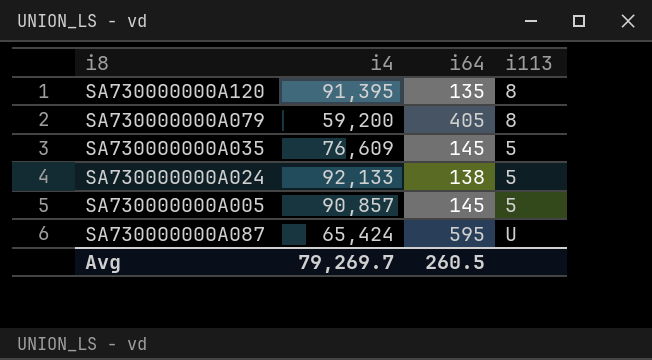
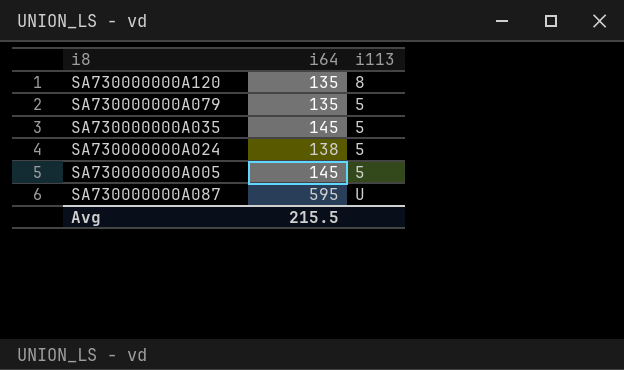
column i4 | position: 2 -> none
SA730000000A079 | i64: 405 -> 135
SA730000000A079 | i113: 8 -> 5
Avg | i64: 260.5 -> 215.5

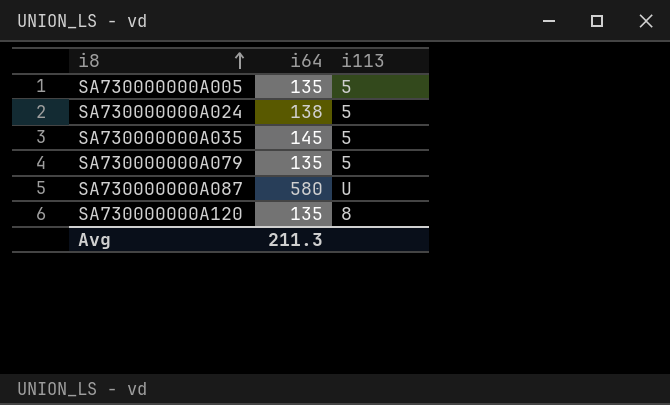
row order: none -> i8 ascending
SA730000000A005 | i64: 145 -> 135
SA730000000A087 | i64: 595 -> 580
Avg | i64: 215.5 -> 211.3

